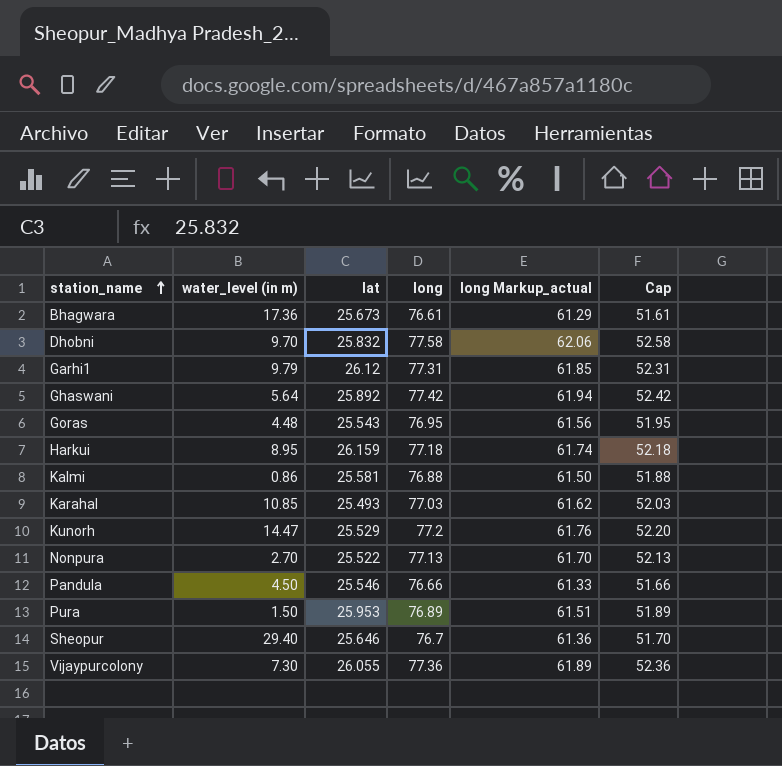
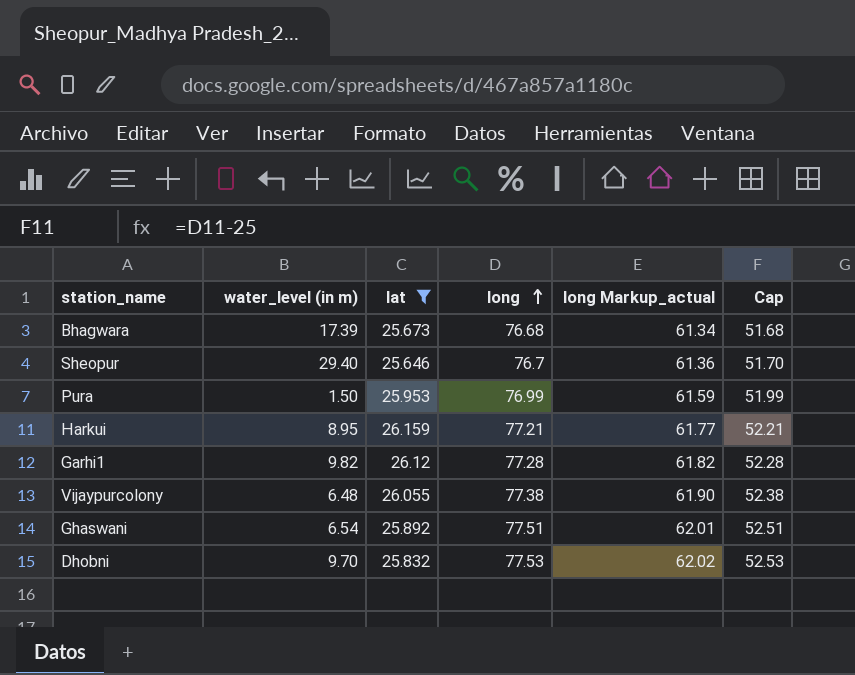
filter: none -> lat >= 25.646
row order: station_name ascending -> long ascending
Bhagwara | water_level (in m): 17.36 -> 17.39
Bhagwara | long: 76.61 -> 76.68
Bhagwara | long Markup_actual: 61.29 -> 61.34
Bhagwara | Cap: 51.61 -> 51.68
Pura | long: 76.89 -> 76.99
Pura | long Markup_actual: 61.51 -> 61.59
Pura | Cap: 51.89 -> 51.99
Harkui | long: 77.18 -> 77.21
Harkui | long Markup_actual: 61.74 -> 61.77
Harkui | Cap: 52.18 -> 52.21
Garhi1 | water_level (in m): 9.79 -> 9.82
Garhi1 | long: 77.31 -> 77.28
Garhi1 | long Markup_actual: 61.85 -> 61.82
Garhi1 | Cap: 52.31 -> 52.28
Vijaypurcolony | water_level (in m): 7.30 -> 6.48
Vijaypurcolony | long: 77.36 -> 77.38
Vijaypurcolony | long Markup_actual: 61.89 -> 61.90
Vijaypurcolony | Cap: 52.36 -> 52.38
Ghaswani | water_level (in m): 5.64 -> 6.54
Ghaswani | long: 77.42 -> 77.51
Ghaswani | long Markup_actual: 61.94 -> 62.01
Ghaswani | Cap: 52.42 -> 52.51
Dhobni | long: 77.58 -> 77.53
Dhobni | long Markup_actual: 62.06 -> 62.02
Dhobni | Cap: 52.58 -> 52.53

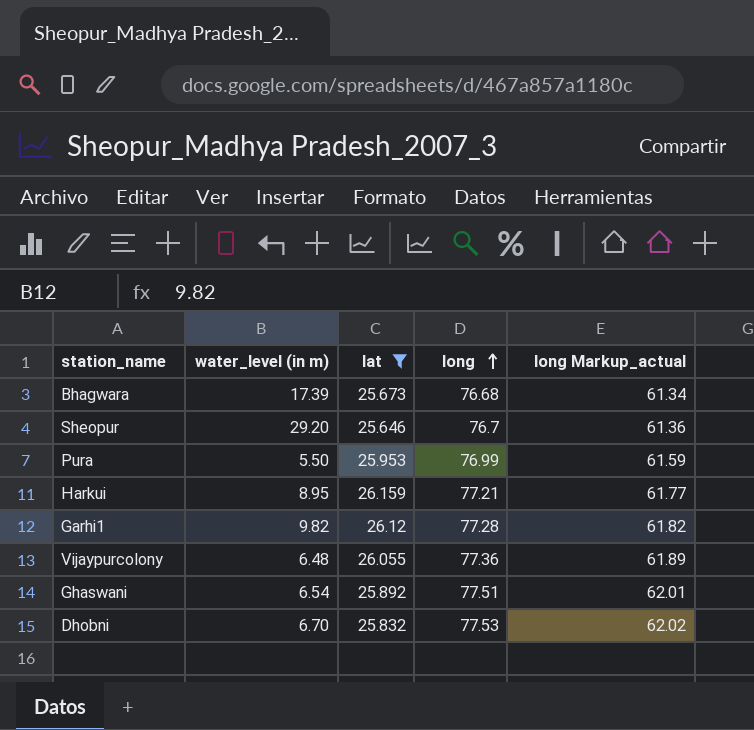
column Cap | formula: [long] - 25 -> none
Sheopur | water_level (in m): 29.40 -> 29.20
Pura | water_level (in m): 1.50 -> 5.50
Vijaypurcolony | long: 77.38 -> 77.36
Vijaypurcolony | long Markup_actual: 61.90 -> 61.89
Dhobni | water_level (in m): 9.70 -> 6.70

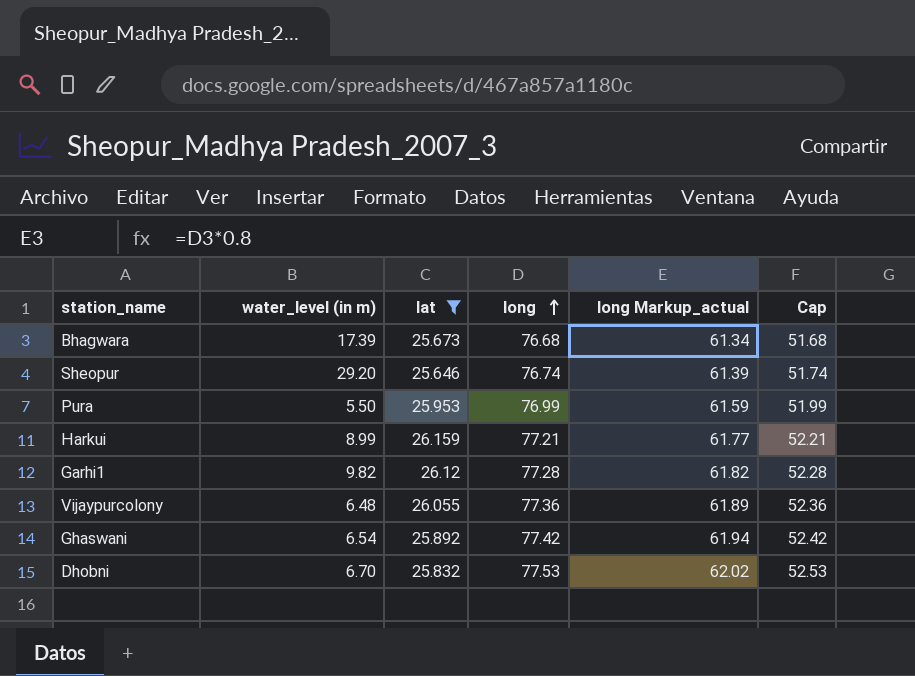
column Cap | formula: none -> [long] - 25
Sheopur | long: 76.7 -> 76.74
Sheopur | long Markup_actual: 61.36 -> 61.39
Harkui | water_level (in m): 8.95 -> 8.99
Ghaswani | long: 77.51 -> 77.42
Ghaswani | long Markup_actual: 62.01 -> 61.94

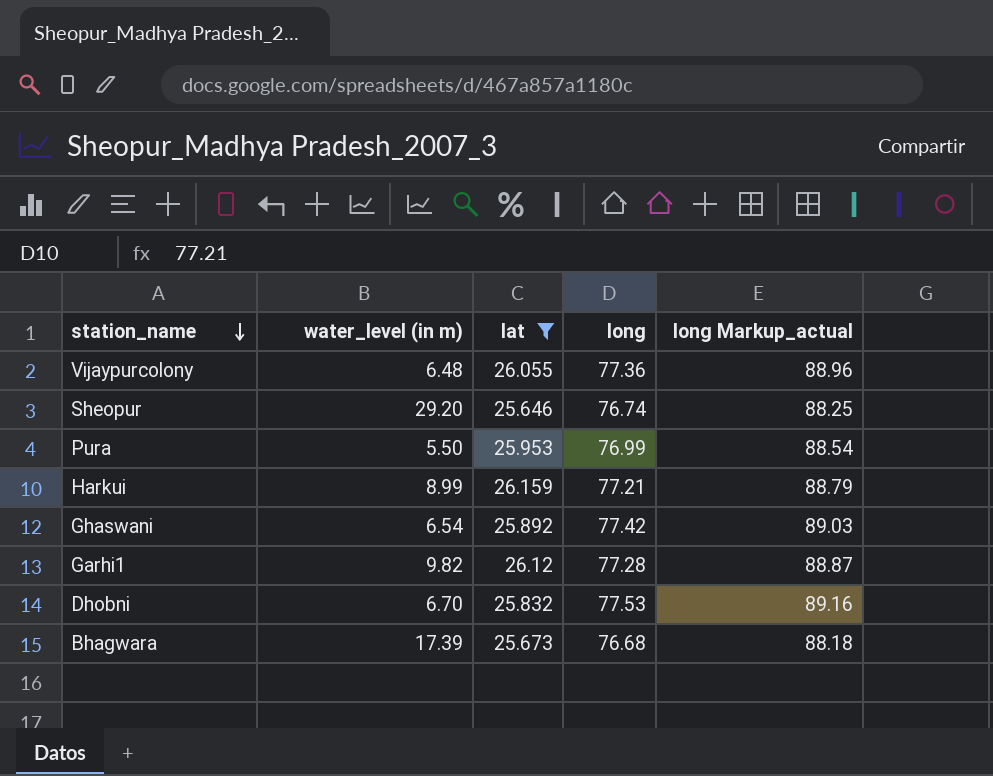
row order: long ascending -> station_name descending
column Cap | formula: [long] - 25 -> none
column long Markup_actual | formula: [long] * 0.8 -> [long] * 1.15

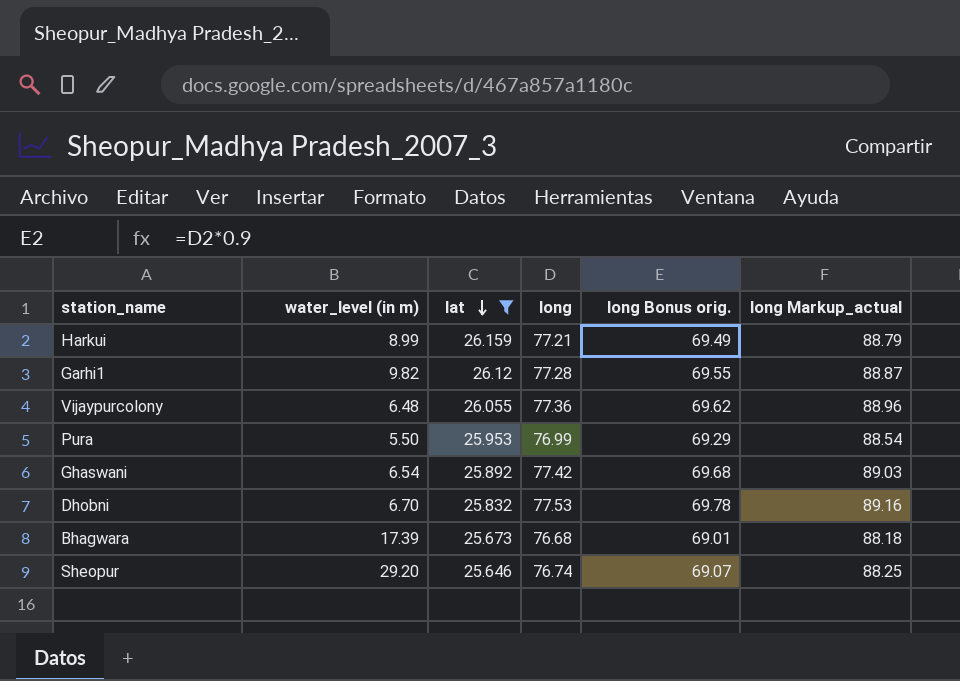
row order: station_name descending -> lat descending
column long Bonus orig. | formula: none -> [long] * 0.9

